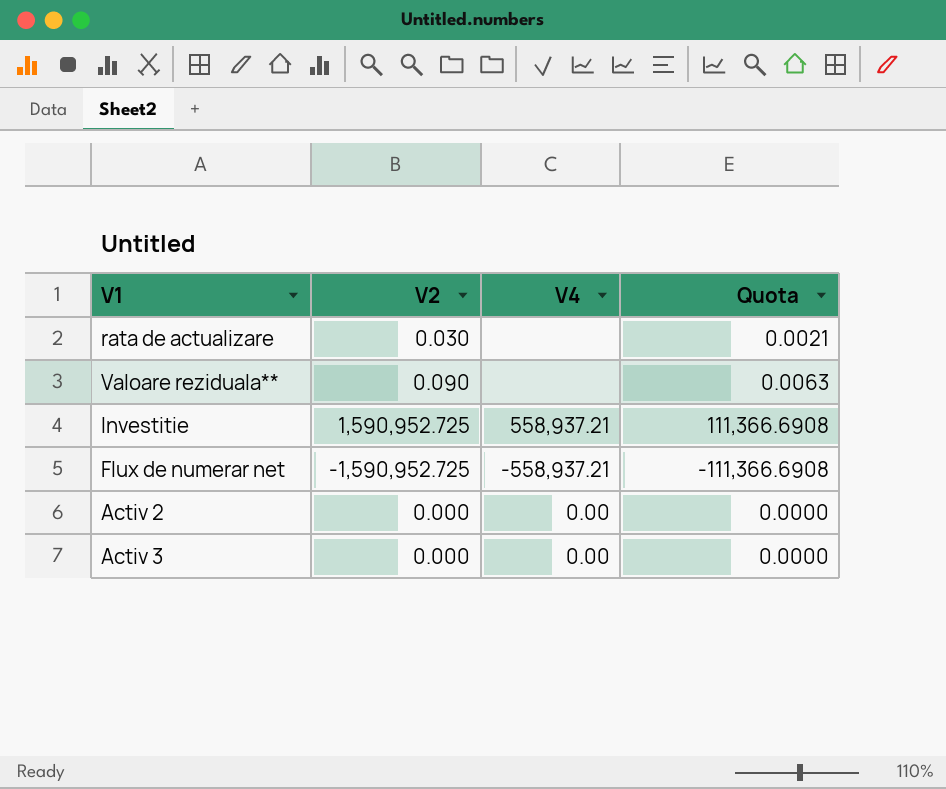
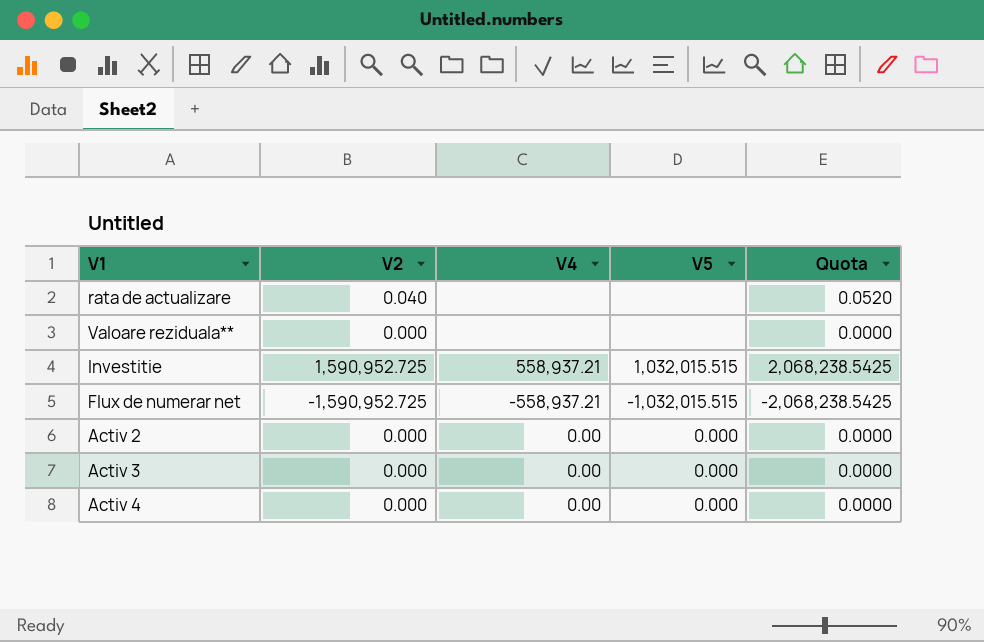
column V5 | position: none -> 4
column Quota | formula: [V2] * 0.07 -> [V2] * 1.3
rata de actualizare | V2: 0.030 -> 0.040
Valoare reziduala** | V2: 0.090 -> 0.000
row Activ 4: none -> 0.000 | 0.00 | 0.000 | 0.0000

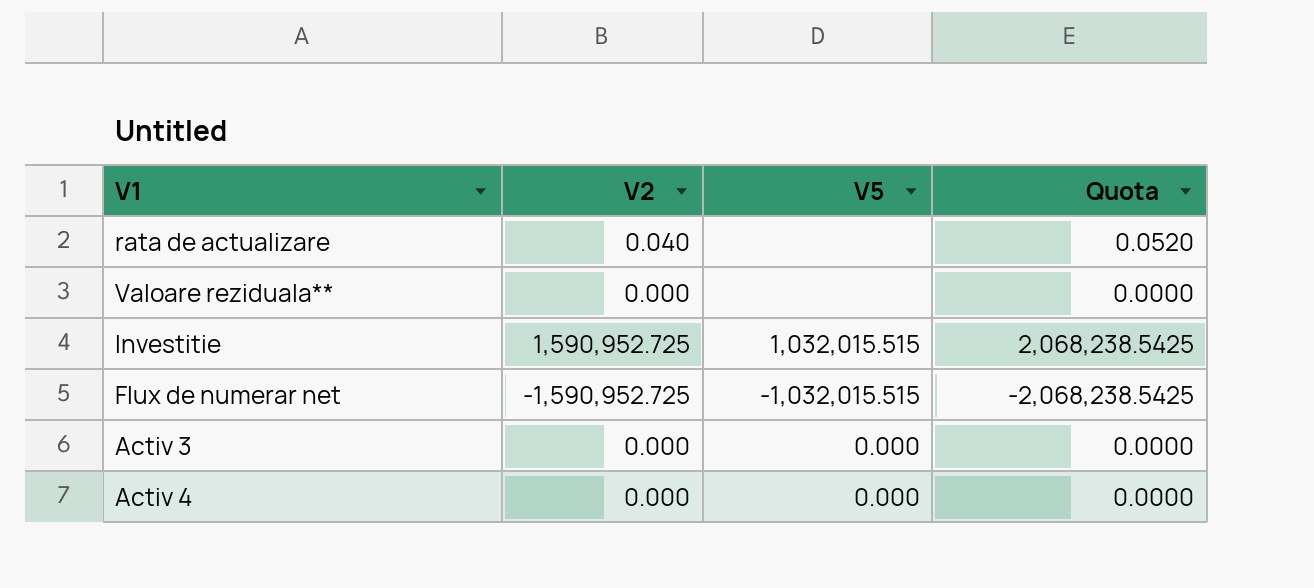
column V4 | position: 3 -> none
row Activ 2: 0.000 | 0.00 | 0.000 | 0.0000 -> none

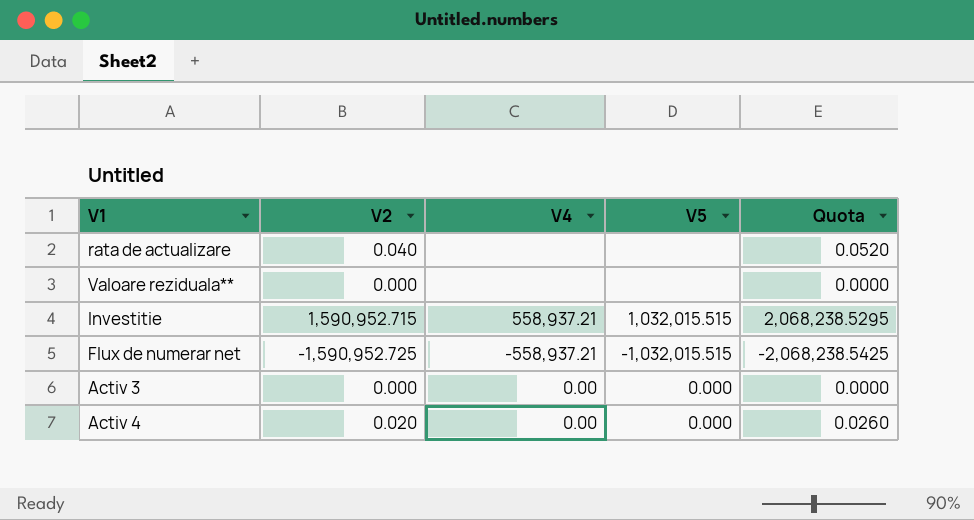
column V4 | position: none -> 3
Investitie | V2: 1,590,952.725 -> 1,590,952.715
Investitie | Quota: 2,068,238.5425 -> 2,068,238.5295
Activ 4 | V2: 0.000 -> 0.020
Activ 4 | Quota: 0.0000 -> 0.0260

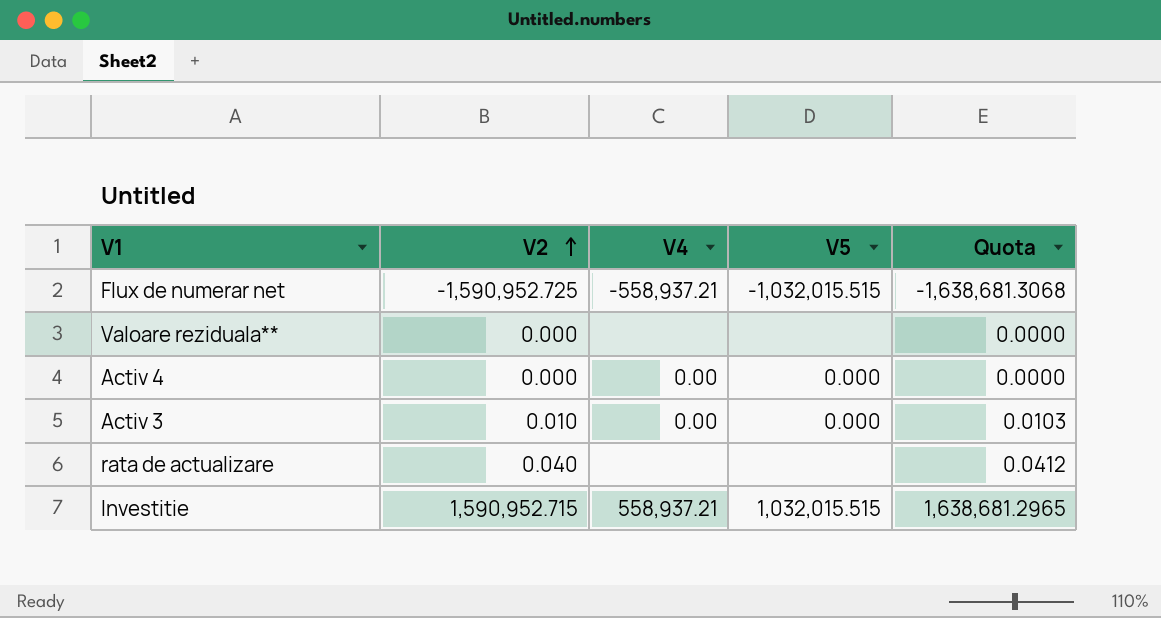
row order: none -> V2 ascending
column Quota | formula: [V2] * 1.3 -> [V2] * 1.03
Activ 4 | V2: 0.020 -> 0.000
Activ 3 | V2: 0.000 -> 0.010

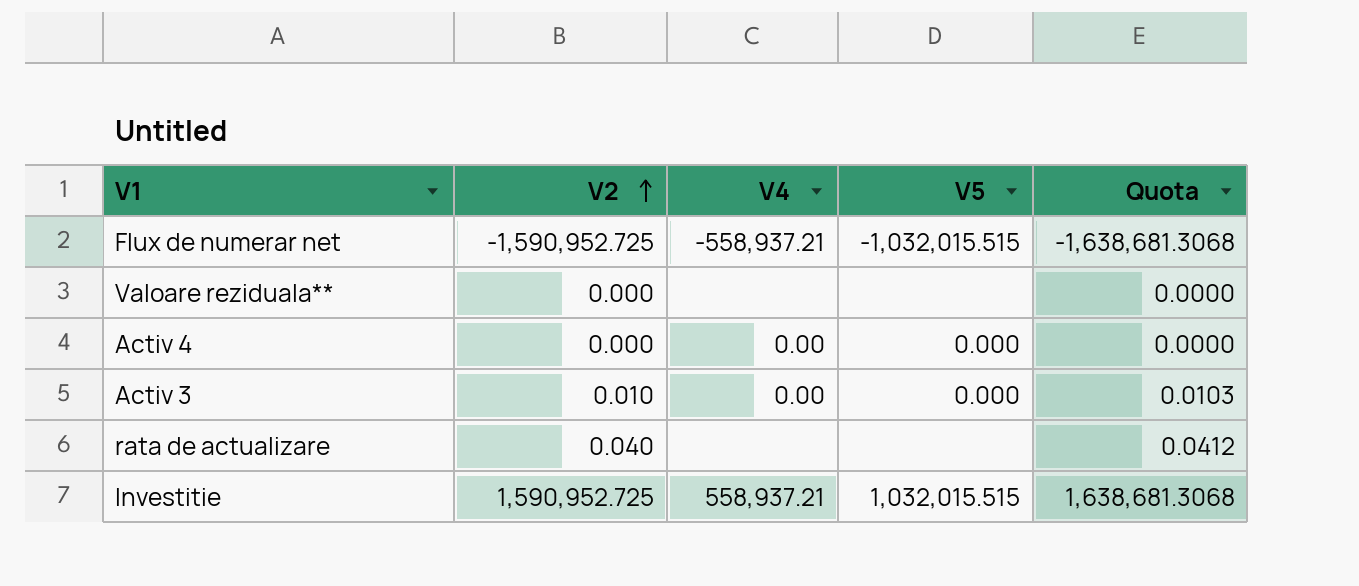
Investitie | V2: 1,590,952.715 -> 1,590,952.725
Investitie | Quota: 1,638,681.2965 -> 1,638,681.3068

